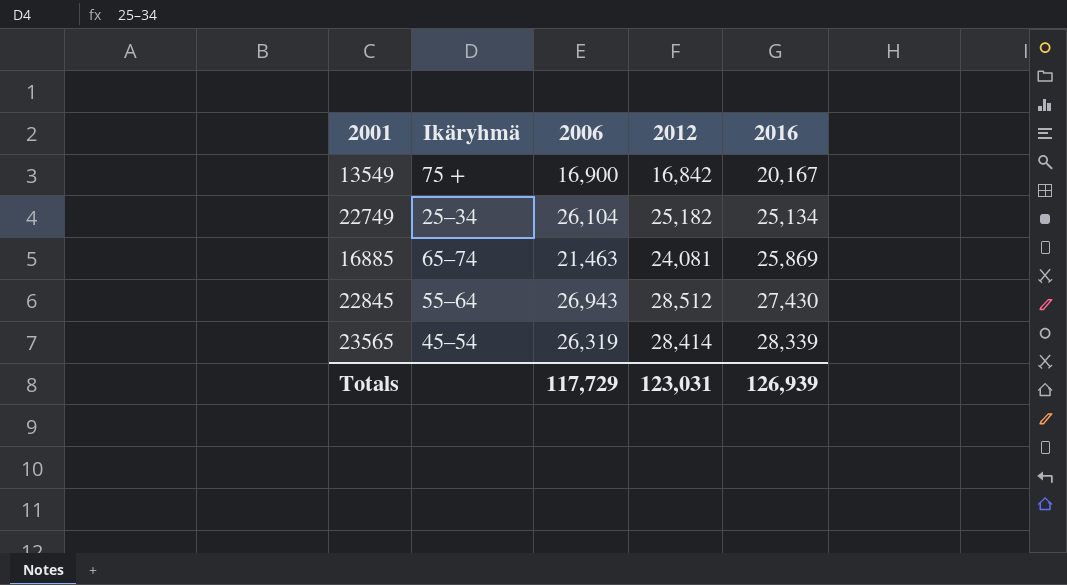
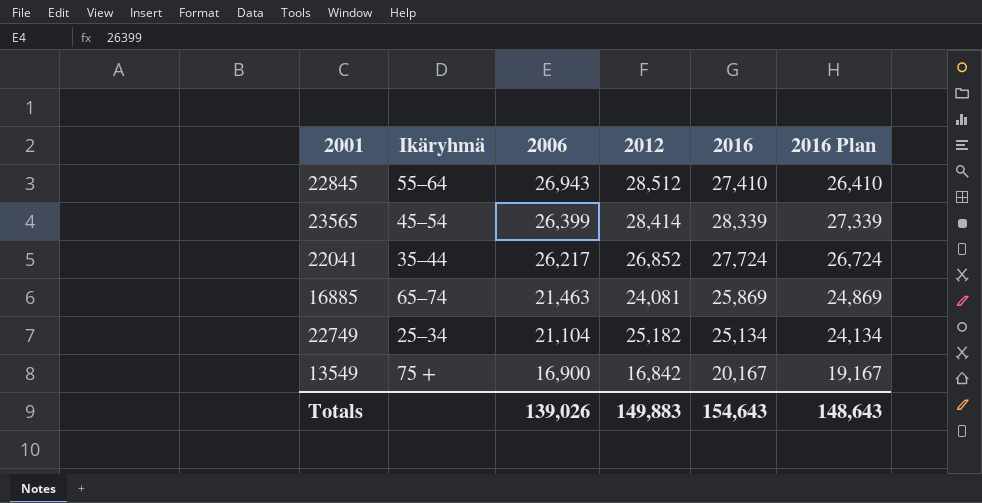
row order: 2016 ascending -> 2006 descending
column 2016 Plan | formula: none -> [2016] - 1000
22845 | 2016: 27,430 -> 27,410
23565 | 2006: 26,319 -> 26,399
row 22041: none -> 35–44 | 26,217 | 26,852 | 27,724 | 26,724
22749 | 2006: 26,104 -> 21,104
Totals | 2006: 117,729 -> 139,026
Totals | 2012: 123,031 -> 149,883
Totals | 2016: 126,939 -> 154,643

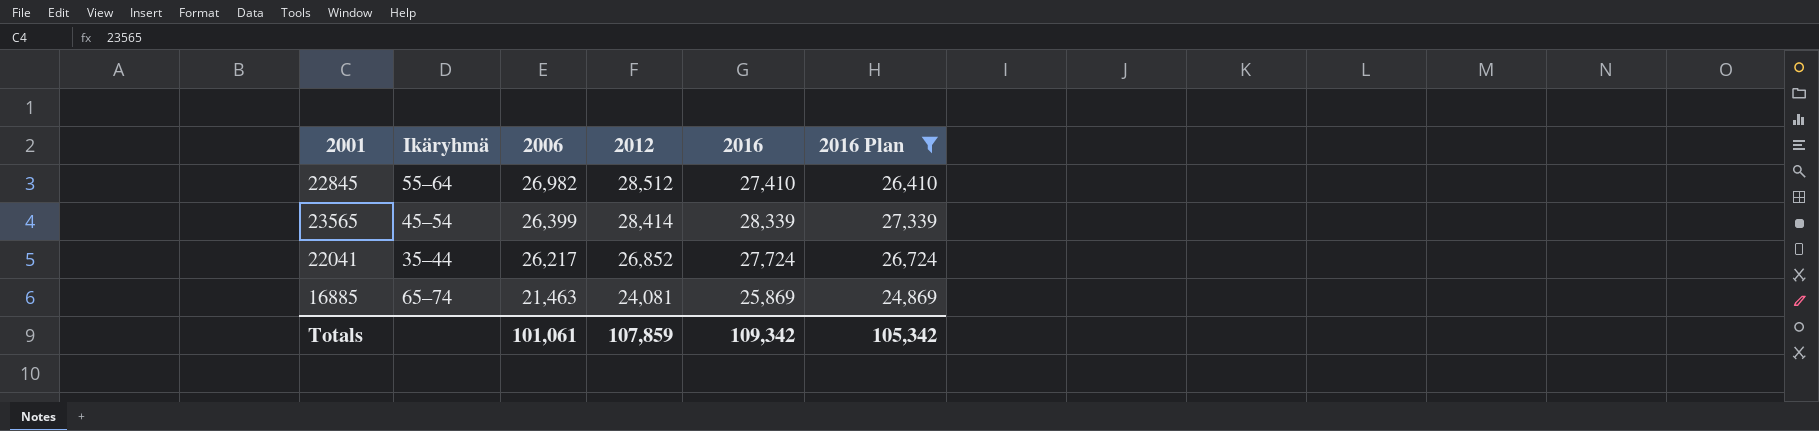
filter: none -> 2016 Plan >= 24,869
22845 | 2006: 26,943 -> 26,982
Totals | 2006: 139,026 -> 101,061
Totals | 2012: 149,883 -> 107,859
Totals | 2016: 154,643 -> 109,342
Totals | 2016 Plan: 148,643 -> 105,342

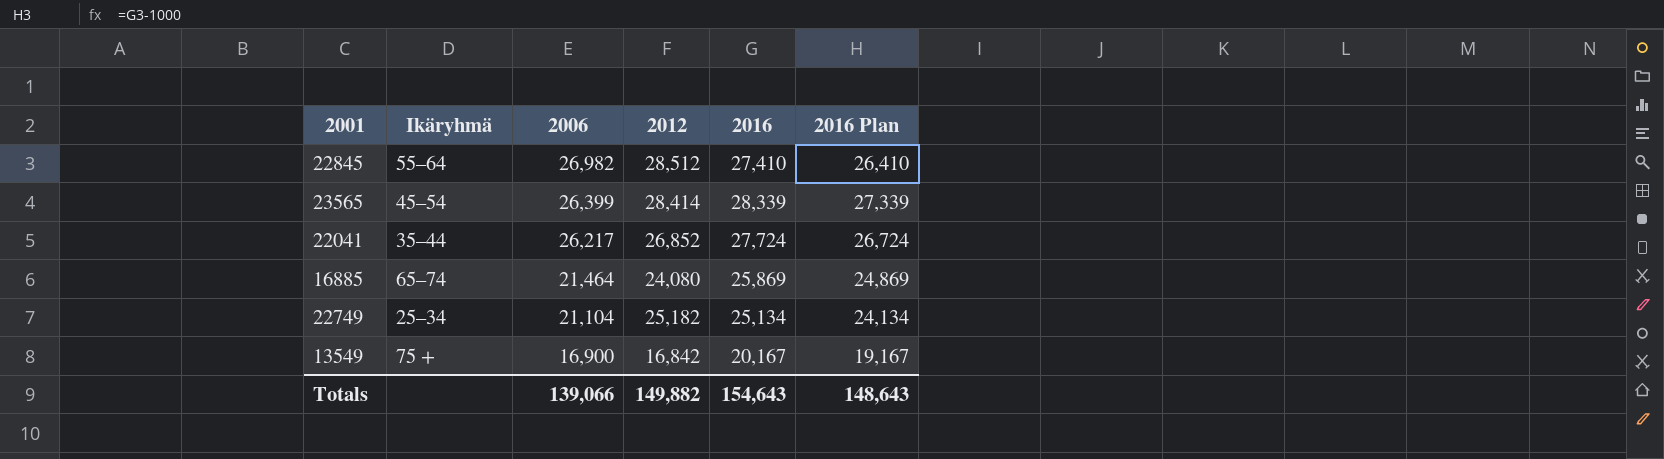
filter: 2016 Plan >= 24,869 -> none
16885 | 2006: 21,463 -> 21,464
16885 | 2012: 24,081 -> 24,080
Totals | 2006: 101,061 -> 139,066
Totals | 2012: 107,859 -> 149,882
Totals | 2016: 109,342 -> 154,643
Totals | 2016 Plan: 105,342 -> 148,643

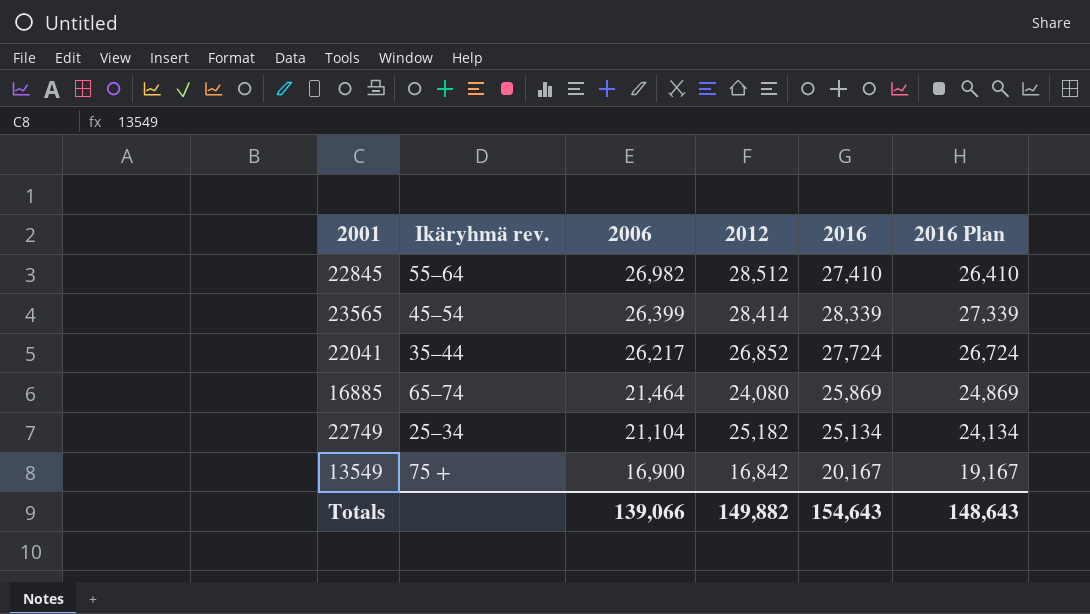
column name: Ikäryhmä -> Ikäryhmä rev.

